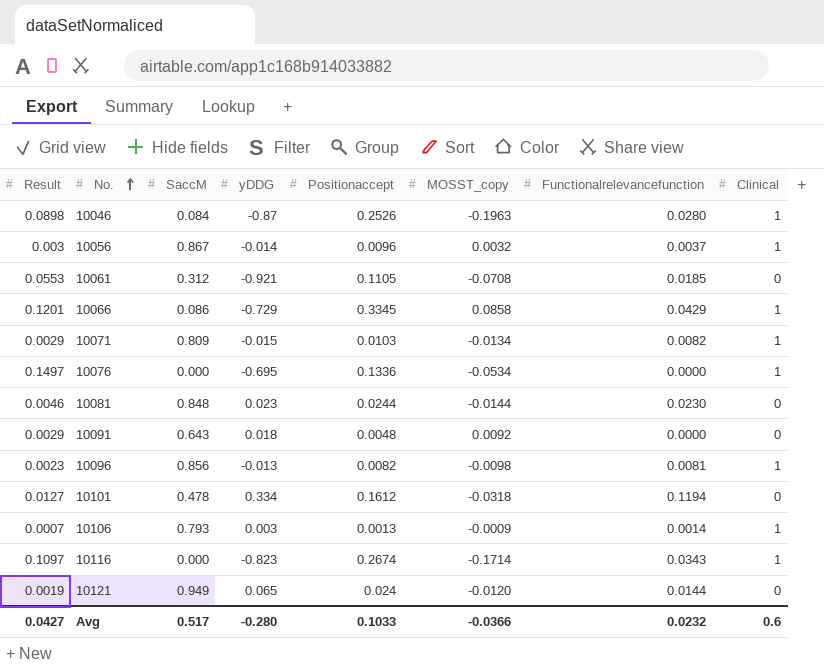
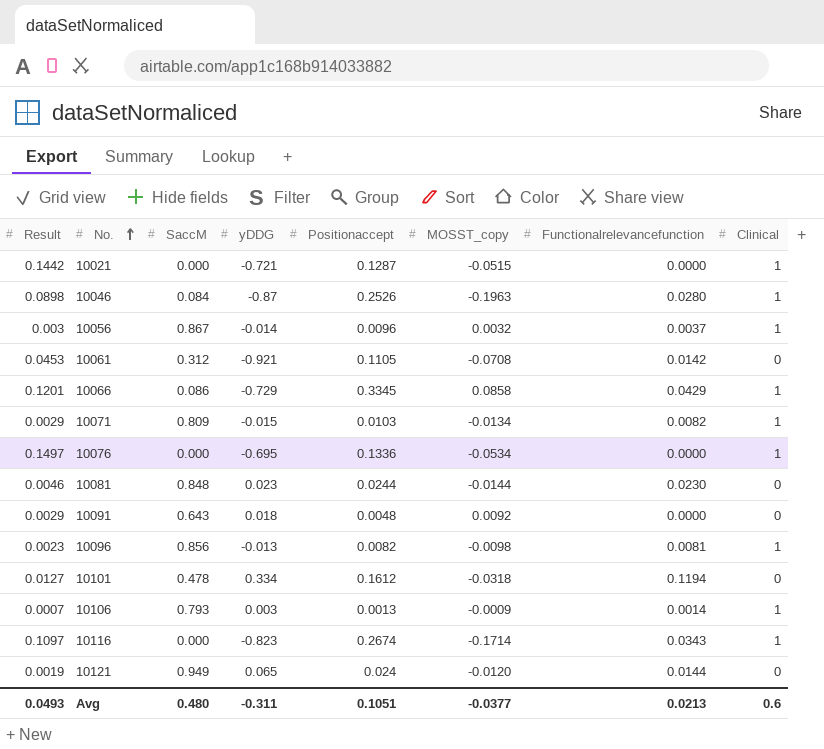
row 10021: none -> 0.1442 | 0.000 | -0.721 | 0.1287 | -0.0515 | 0.0000 | 1
10061 | Result: 0.0553 -> 0.0453
10061 | Functionalrelevancefunction: 0.0185 -> 0.0142
Avg | Result: 0.0427 -> 0.0493
Avg | SaccM: 0.517 -> 0.480
Avg | yDDG: -0.280 -> -0.311
Avg | Positionaccept: 0.1033 -> 0.1051
Avg | MOSST_copy: -0.0366 -> -0.0377
Avg | Functionalrelevancefunction: 0.0232 -> 0.0213

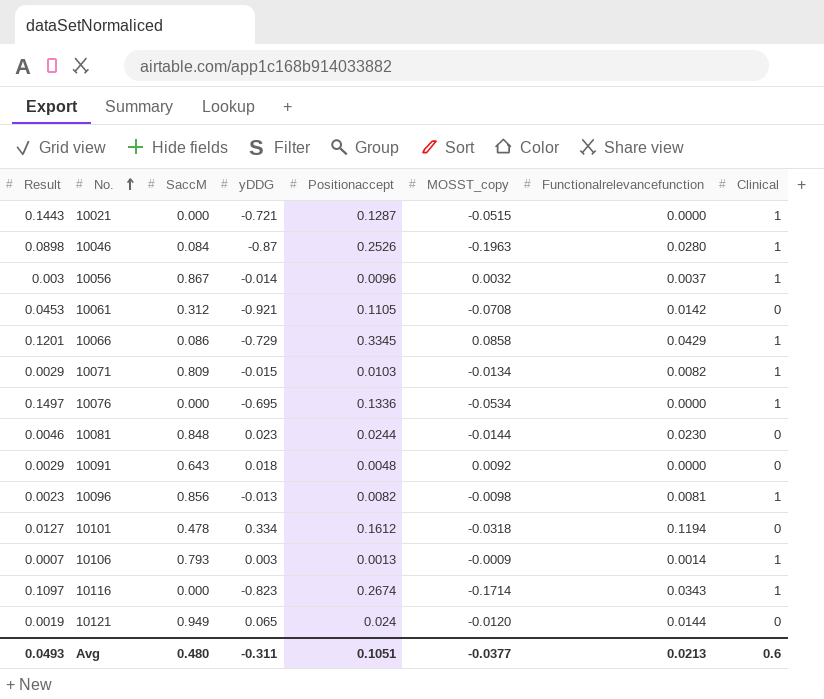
10021 | Result: 0.1442 -> 0.1443

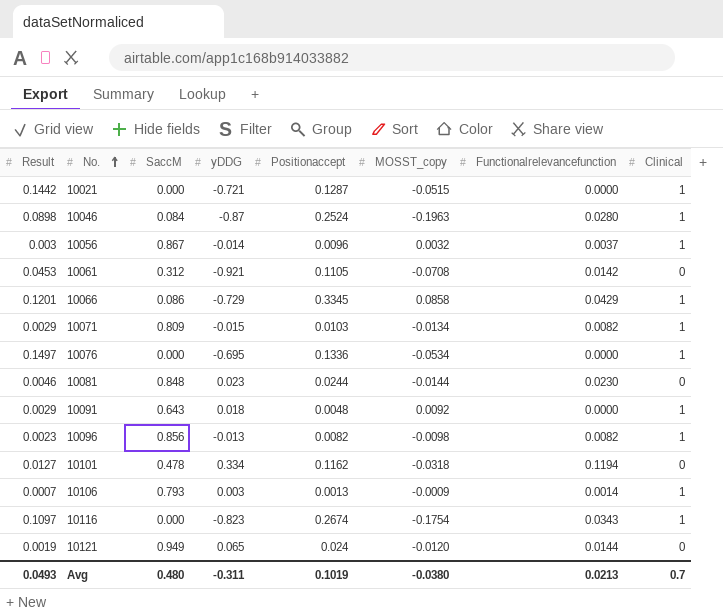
10021 | Result: 0.1443 -> 0.1442
10046 | Positionaccept: 0.2526 -> 0.2524
10091 | Clinical: 0 -> 1
10096 | Functionalrelevancefunction: 0.0081 -> 0.0082
10101 | Positionaccept: 0.1612 -> 0.1162
10116 | MOSST_copy: -0.1714 -> -0.1754
Avg | Positionaccept: 0.1051 -> 0.1019
Avg | MOSST_copy: -0.0377 -> -0.0380
Avg | Clinical: 0.6 -> 0.7

